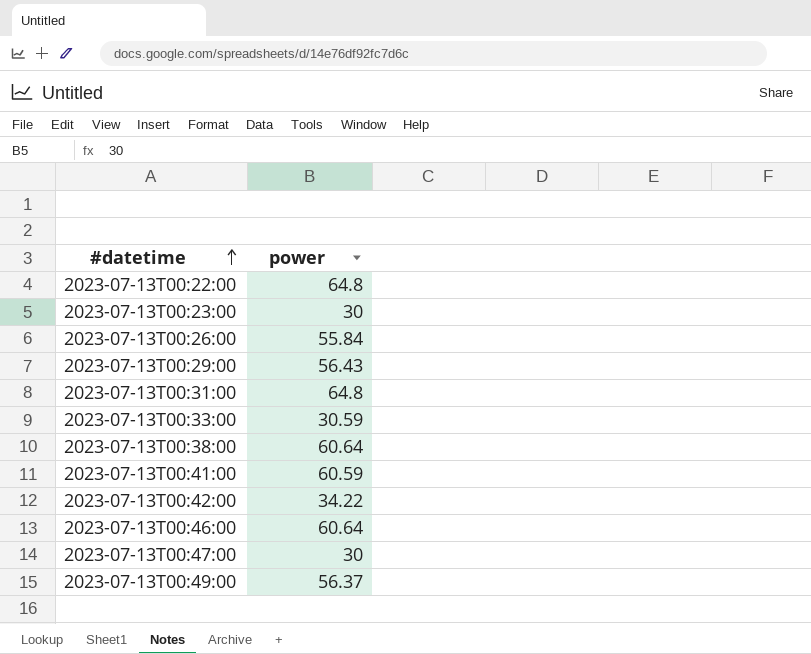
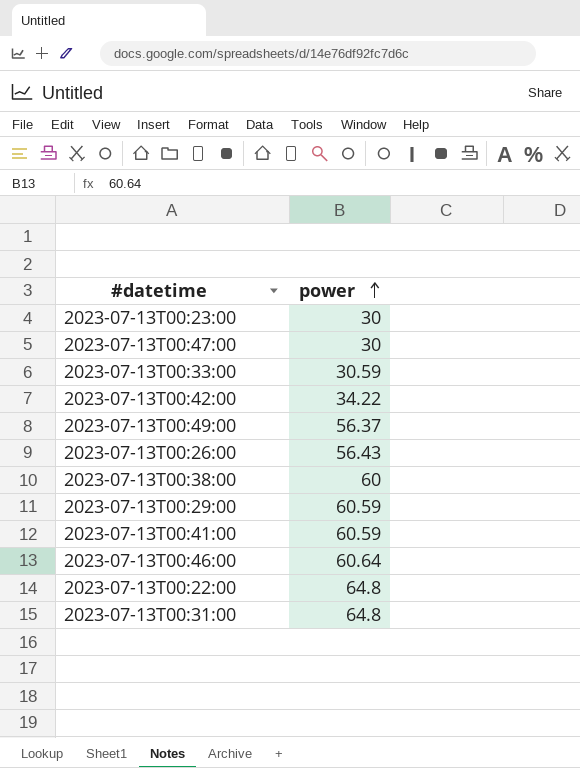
row order: #datetime ascending -> power ascending
2023-07-13T00:26:00 | power: 55.84 -> 56.43
2023-07-13T00:38:00 | power: 60.64 -> 60
2023-07-13T00:29:00 | power: 56.43 -> 60.59

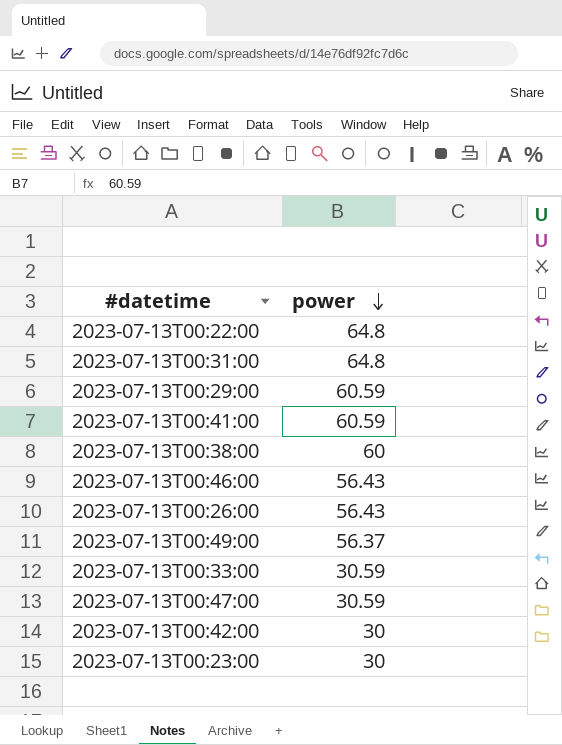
row order: power ascending -> power descending
2023-07-13T00:46:00 | power: 60.64 -> 56.43
2023-07-13T00:47:00 | power: 30 -> 30.59
2023-07-13T00:42:00 | power: 34.22 -> 30

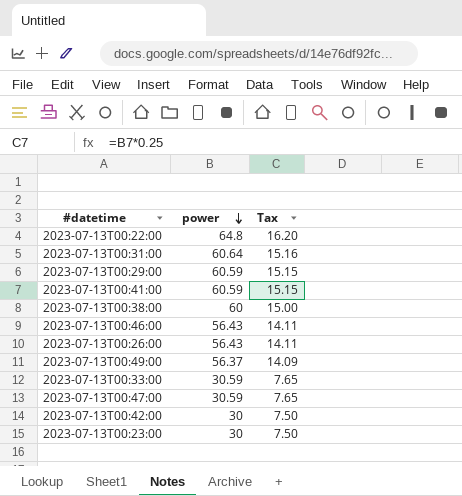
column Tax | formula: none -> [power] * 0.25
2023-07-13T00:31:00 | power: 64.8 -> 60.64

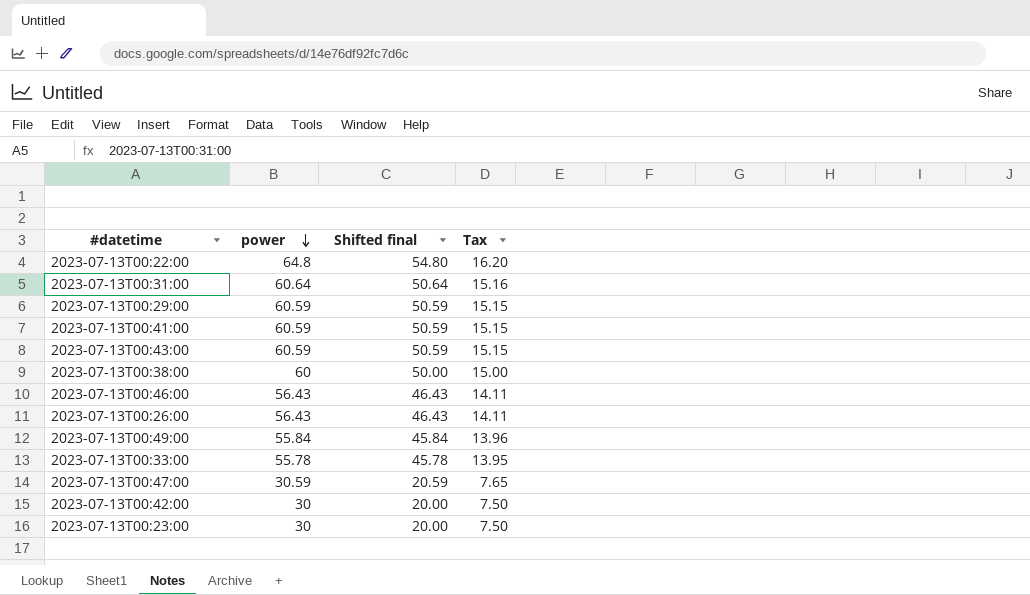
column Shifted final | formula: none -> [power] - 10
row 2023-07-13T00:43:00: none -> 60.59 | 50.59 | 15.15
2023-07-13T00:49:00 | power: 56.37 -> 55.84
2023-07-13T00:49:00 | Tax: 14.09 -> 13.96
2023-07-13T00:33:00 | power: 30.59 -> 55.78
2023-07-13T00:33:00 | Tax: 7.65 -> 13.95

